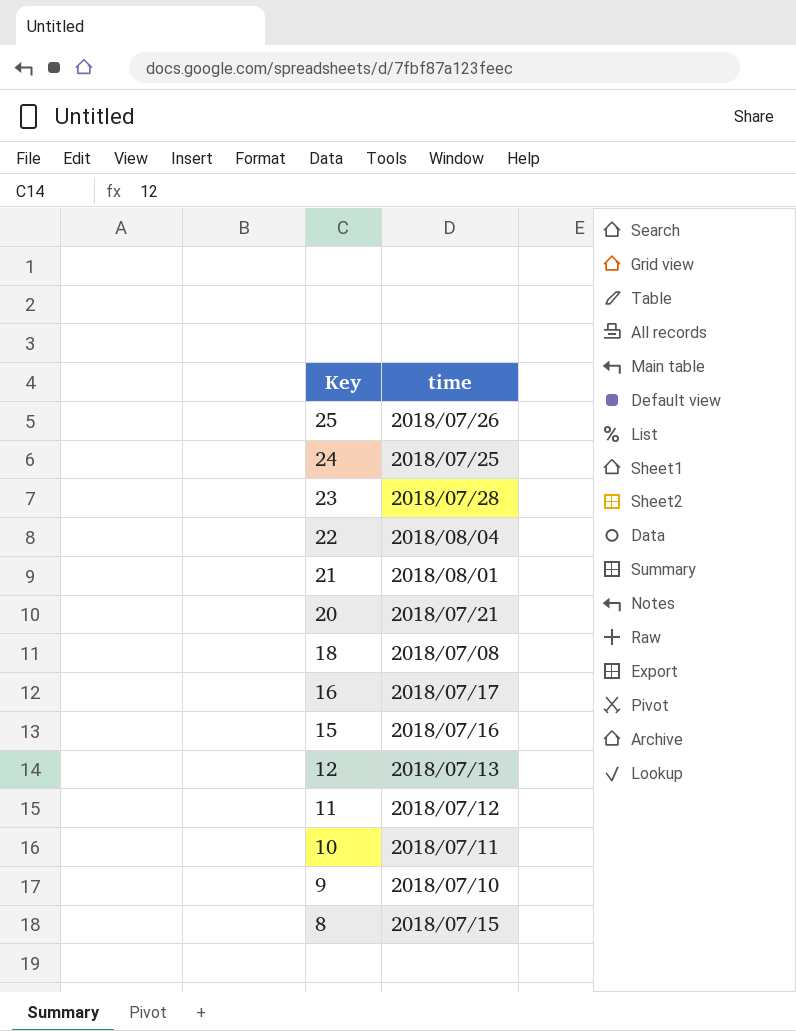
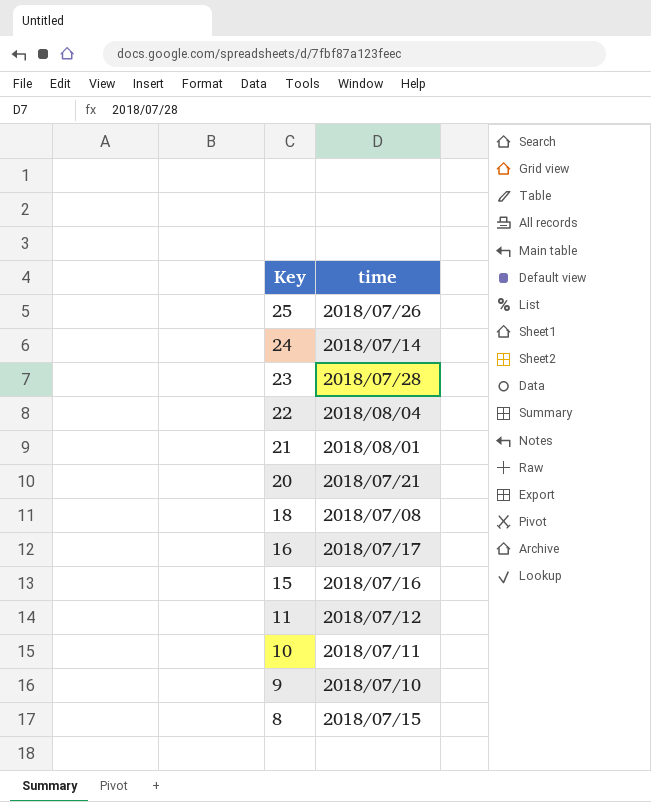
row 12: 2018/07/13 -> none
24 | time: 2018/07/25 -> 2018/07/14

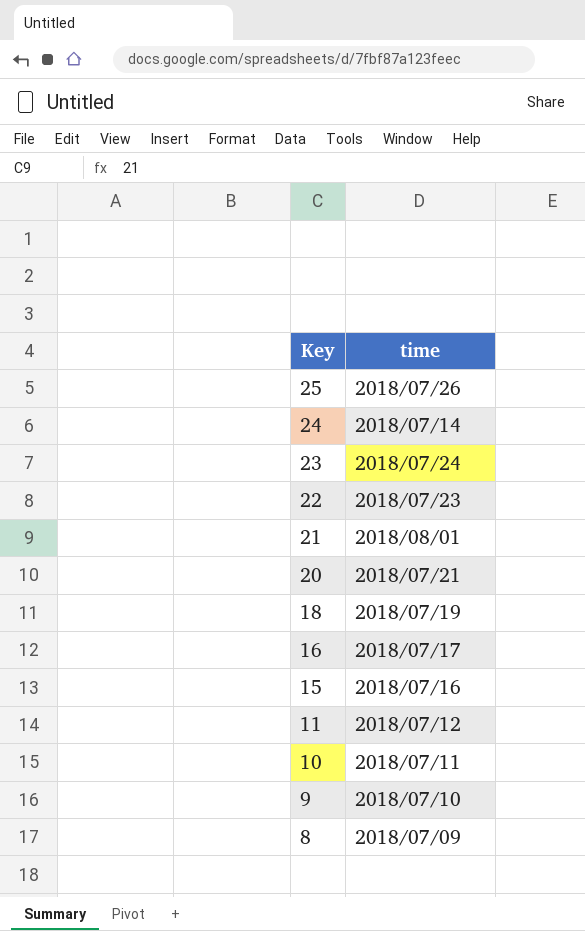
23 | time: 2018/07/28 -> 2018/07/24
22 | time: 2018/08/04 -> 2018/07/23
18 | time: 2018/07/08 -> 2018/07/19
8 | time: 2018/07/15 -> 2018/07/09

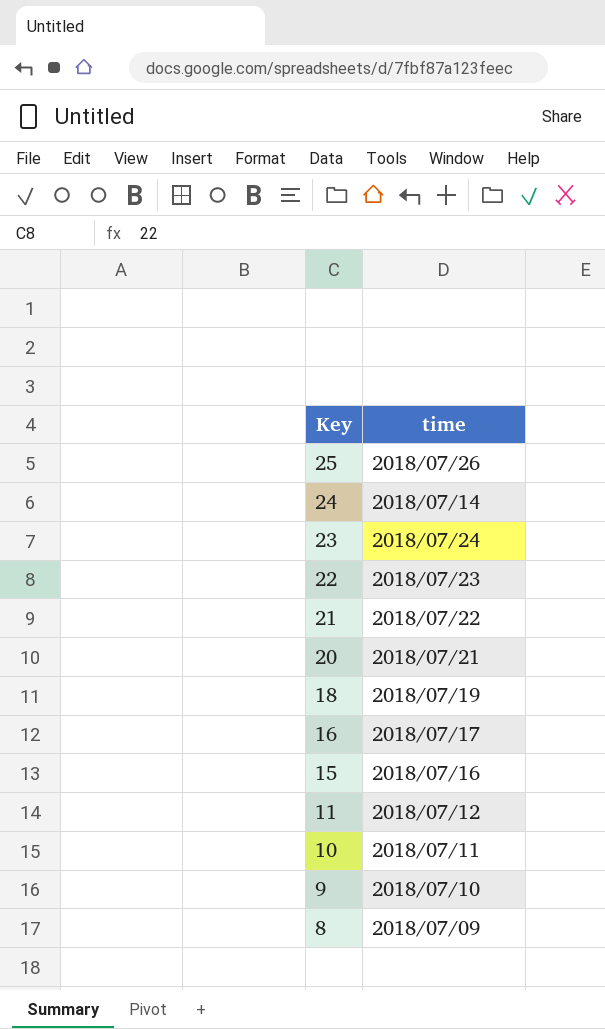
21 | time: 2018/08/01 -> 2018/07/22

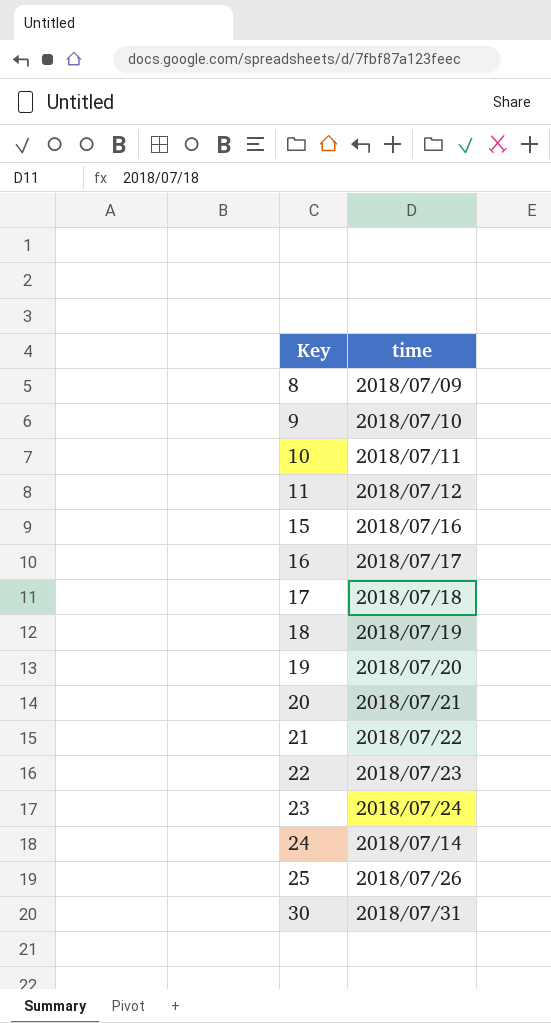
row order: Key descending -> Key ascending
row 17: none -> 2018/07/18
row 19: none -> 2018/07/20
row 30: none -> 2018/07/31

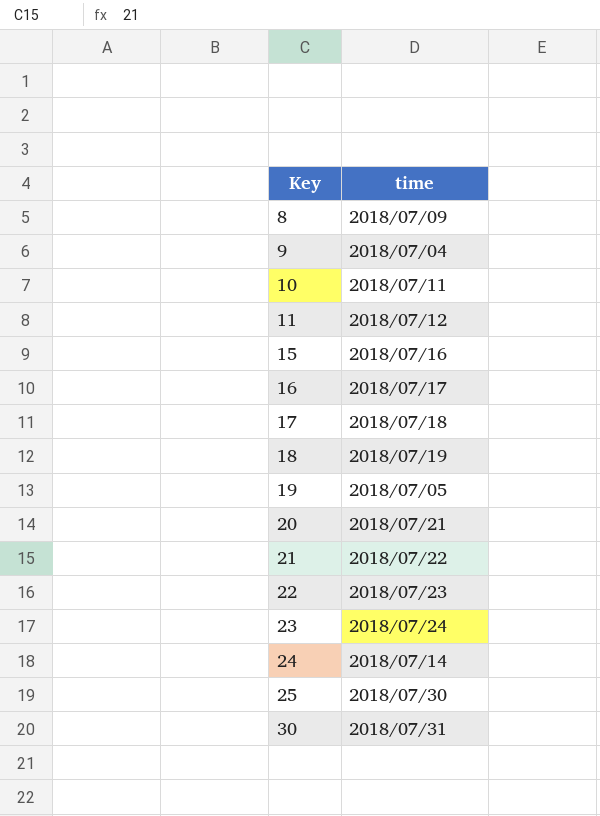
9 | time: 2018/07/10 -> 2018/07/04
19 | time: 2018/07/20 -> 2018/07/05
25 | time: 2018/07/26 -> 2018/07/30

